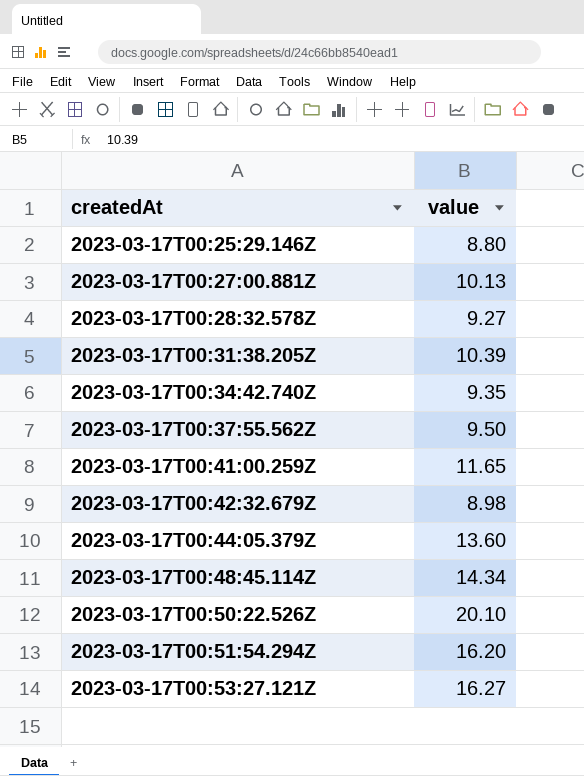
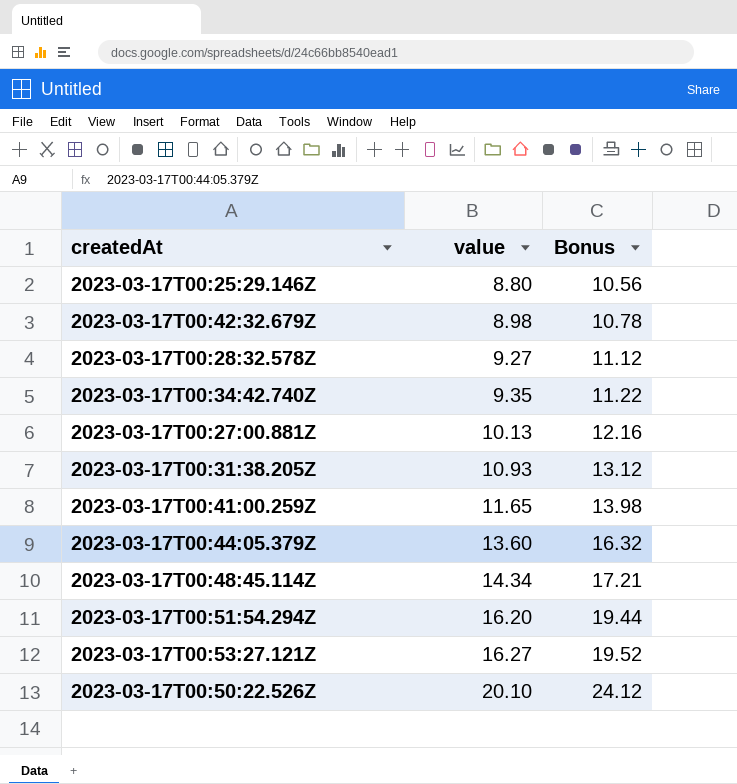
row order: createdAt ascending -> value ascending
column Bonus | formula: none -> [value] * 1.2
row 2023-03-17T00:37:55.562Z: 9.50 -> none
2023-03-17T00:31:38.205Z | value: 10.39 -> 10.93

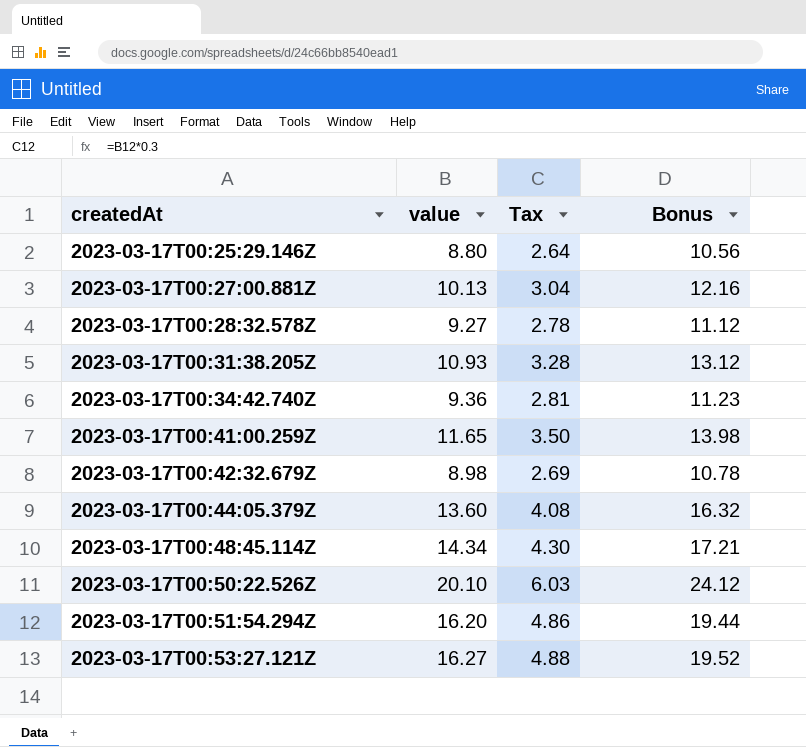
row order: value ascending -> createdAt ascending
column Tax | formula: none -> [value] * 0.3
2023-03-17T00:34:42.740Z | value: 9.35 -> 9.36
2023-03-17T00:34:42.740Z | Bonus: 11.22 -> 11.23

